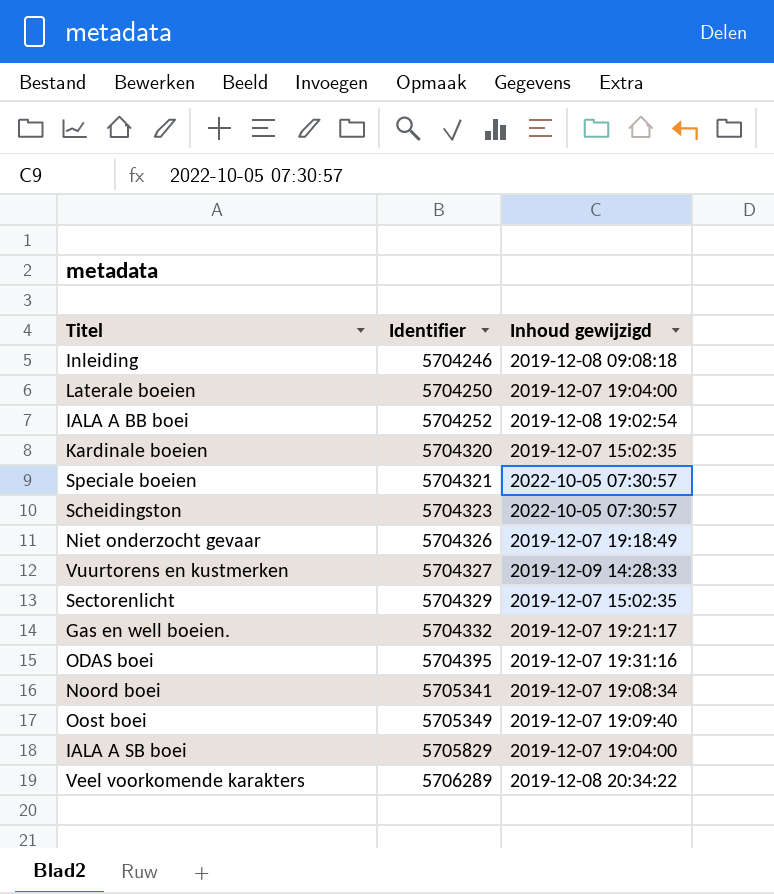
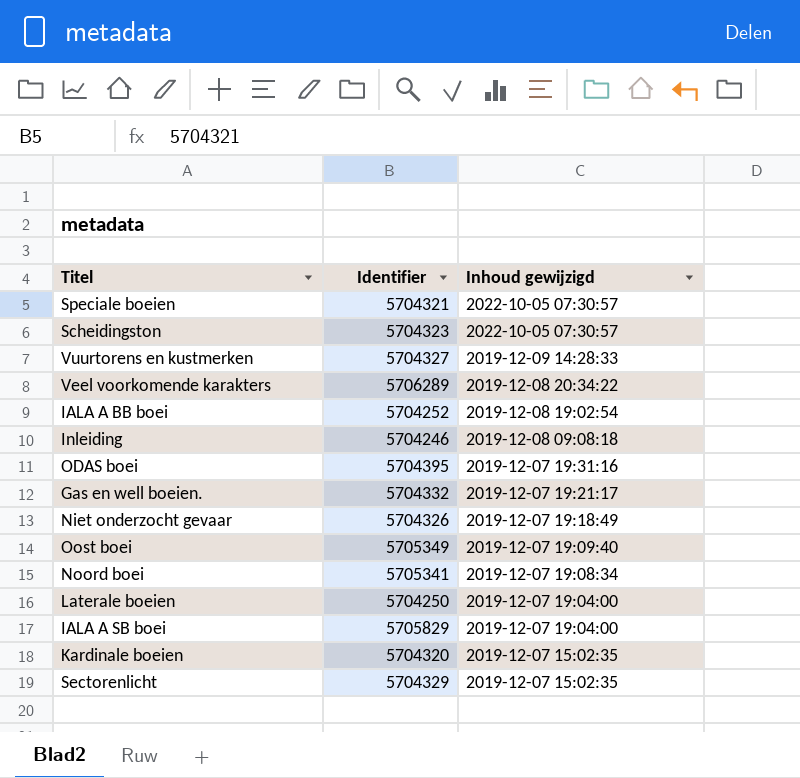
row order: Identifier ascending -> Inhoud gewijzigd descending

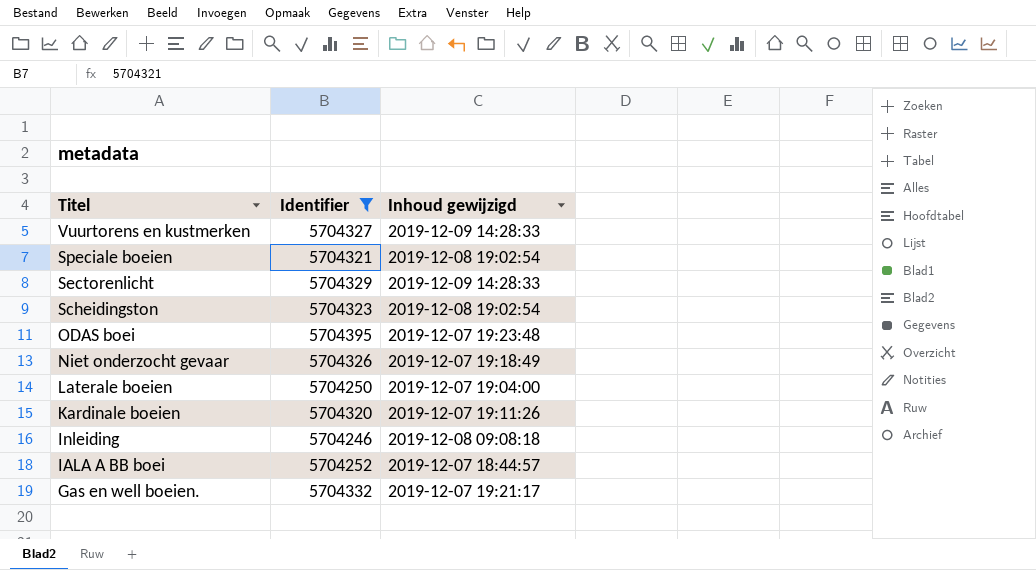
filter: none -> Identifier <= 5704395
row order: Inhoud gewijzigd descending -> Titel descending
Speciale boeien | Inhoud gewijzigd: 2022-10-05 07:30:57 -> 2019-12-08 19:02:54
Sectorenlicht | Inhoud gewijzigd: 2019-12-07 15:02:35 -> 2019-12-09 14:28:33
Scheidingston | Inhoud gewijzigd: 2022-10-05 07:30:57 -> 2019-12-08 19:02:54
ODAS boei | Inhoud gewijzigd: 2019-12-07 19:31:16 -> 2019-12-07 19:23:48
Kardinale boeien | Inhoud gewijzigd: 2019-12-07 15:02:35 -> 2019-12-07 19:11:26
IALA A BB boei | Inhoud gewijzigd: 2019-12-08 19:02:54 -> 2019-12-07 18:44:57

